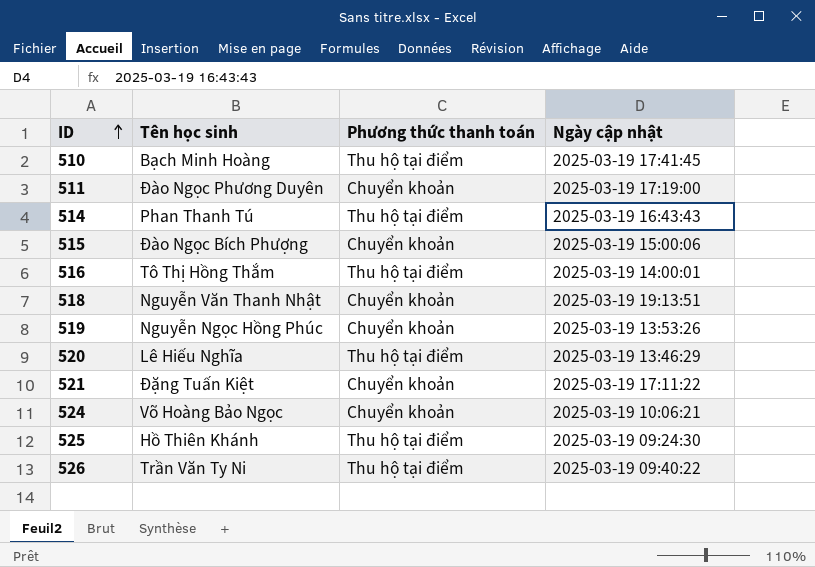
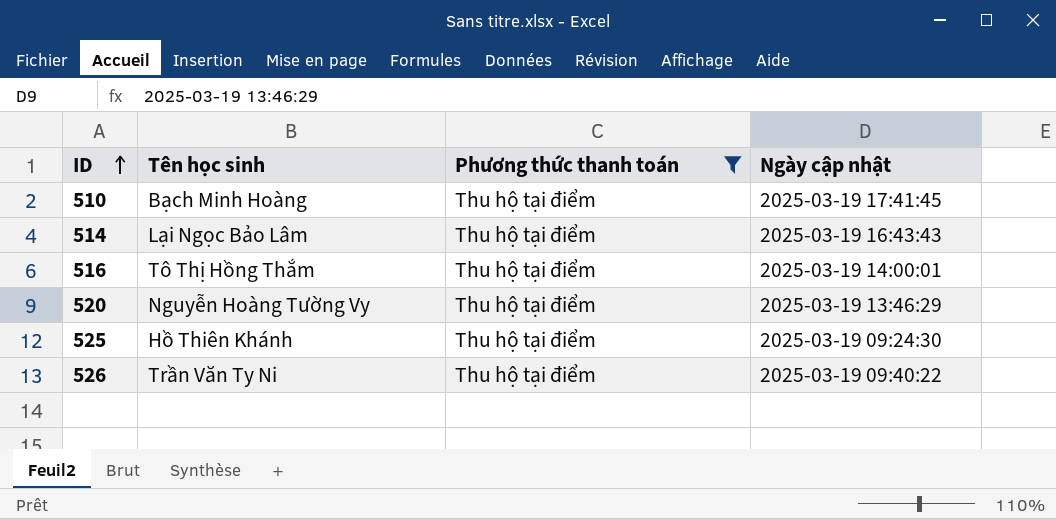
filter: none -> Phương thức thanh toán = Thu hộ tại điểm
514 | Tên học sinh: Phan Thanh Tú -> Lại Ngọc Bảo Lâm
520 | Tên học sinh: Lê Hiếu Nghĩa -> Nguyễn Hoàng Tường Vy

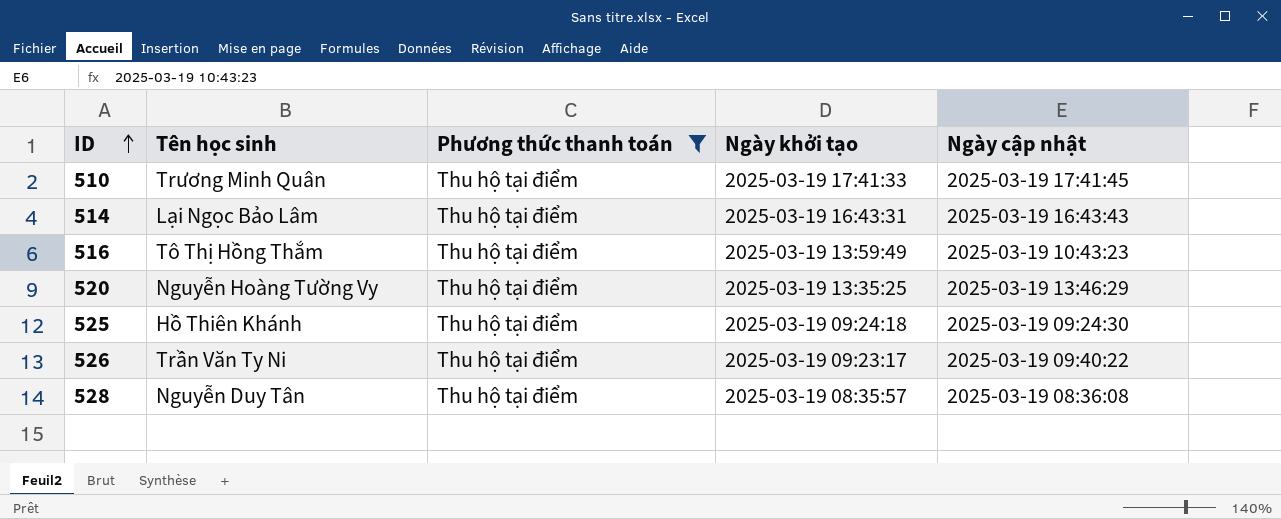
column Ngày khởi tạo | position: none -> 4
510 | Tên học sinh: Bạch Minh Hoàng -> Trương Minh Quân
516 | Ngày cập nhật: 2025-03-19 14:00:01 -> 2025-03-19 10:43:23
row 528: none -> Nguyễn Duy Tân | Thu hộ tại điểm | 2025-03-19 08:35:57 | 2025-03-19 08:36:08

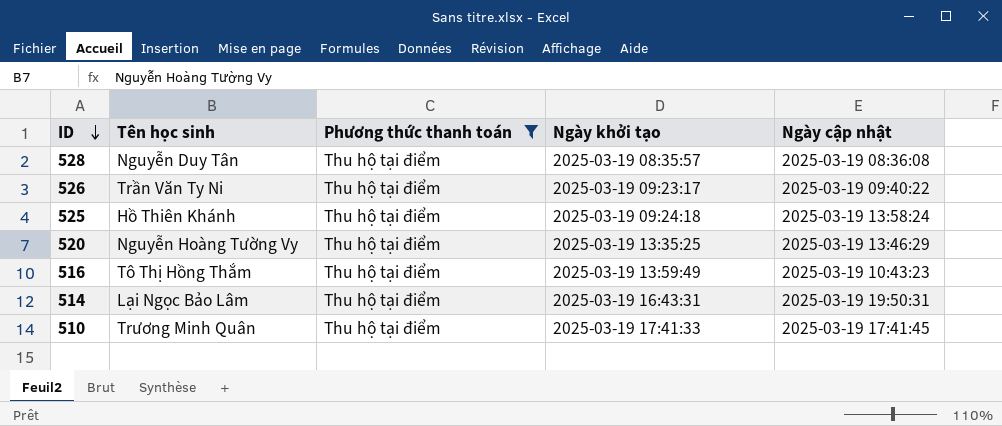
row order: ID ascending -> ID descending
525 | Ngày cập nhật: 2025-03-19 09:24:30 -> 2025-03-19 13:58:24
514 | Ngày cập nhật: 2025-03-19 16:43:43 -> 2025-03-19 19:50:31

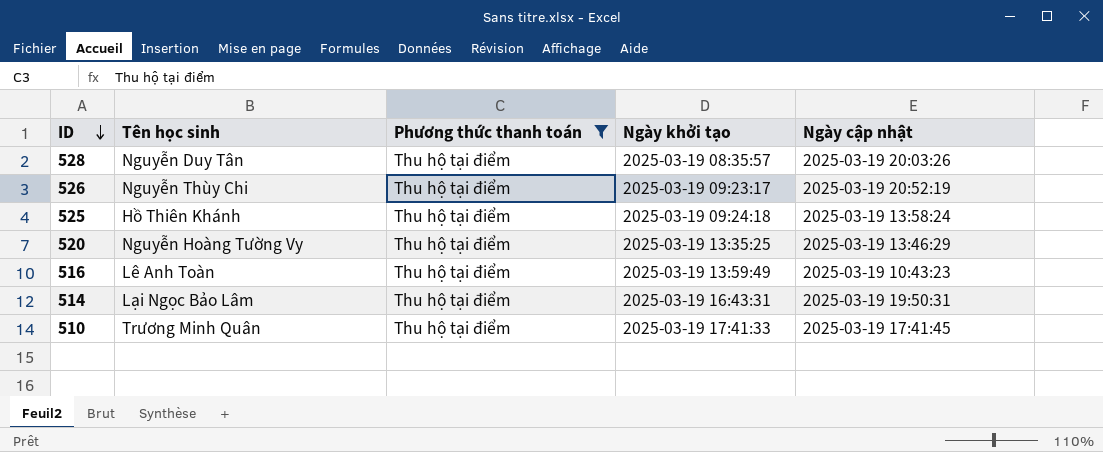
528 | Ngày cập nhật: 2025-03-19 08:36:08 -> 2025-03-19 20:03:26
526 | Tên học sinh: Trần Văn Ty Ni -> Nguyễn Thùy Chi
526 | Ngày cập nhật: 2025-03-19 09:40:22 -> 2025-03-19 20:52:19
516 | Tên học sinh: Tô Thị Hồng Thắm -> Lê Anh Toàn

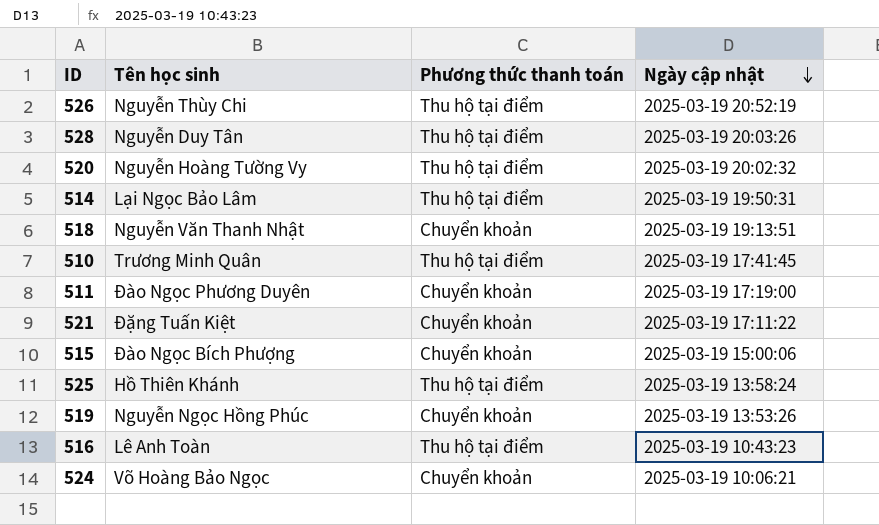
filter: Phương thức thanh toán = Thu hộ tại điểm -> none
row order: ID descending -> Ngày cập nhật descending
column Ngày khởi tạo | position: 4 -> none
520 | Ngày cập nhật: 2025-03-19 13:46:29 -> 2025-03-19 20:02:32

